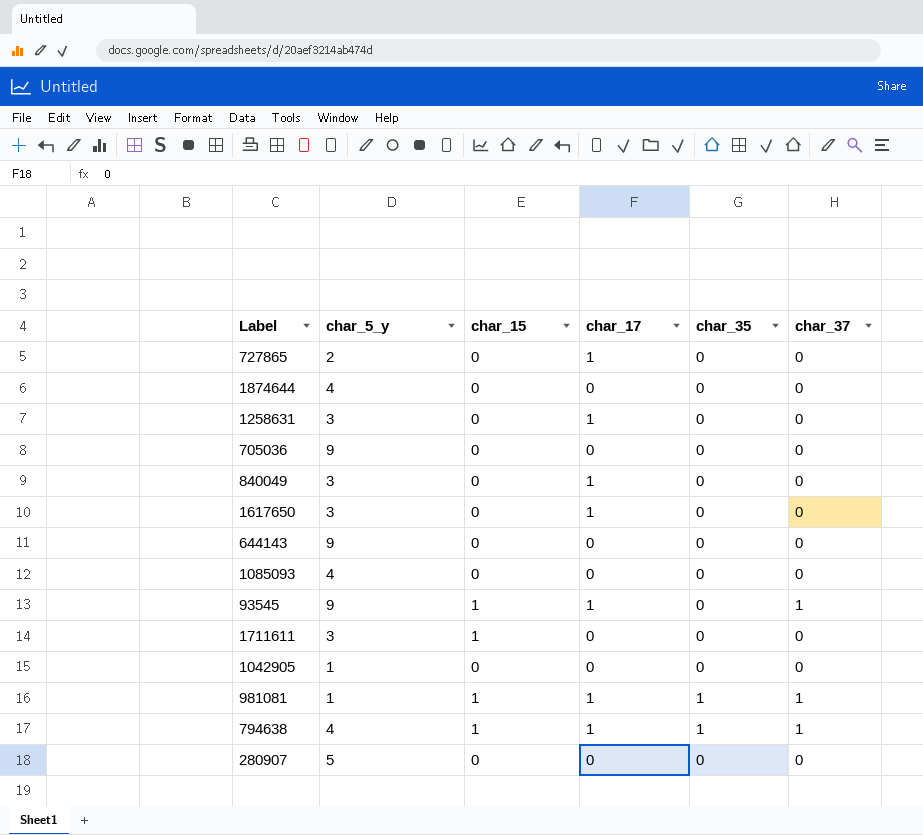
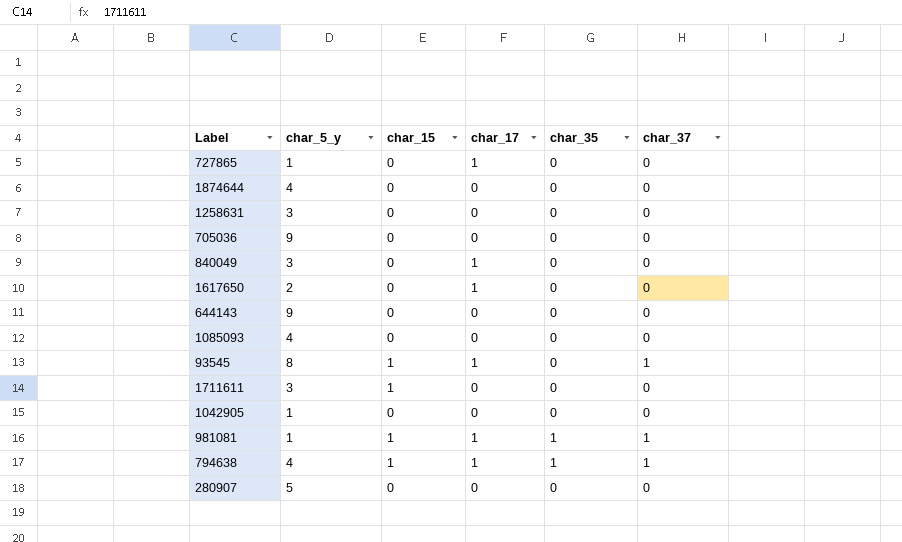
727865 | char_5_y: 2 -> 1
1258631 | char_17: 1 -> 0
1617650 | char_5_y: 3 -> 2
93545 | char_5_y: 9 -> 8

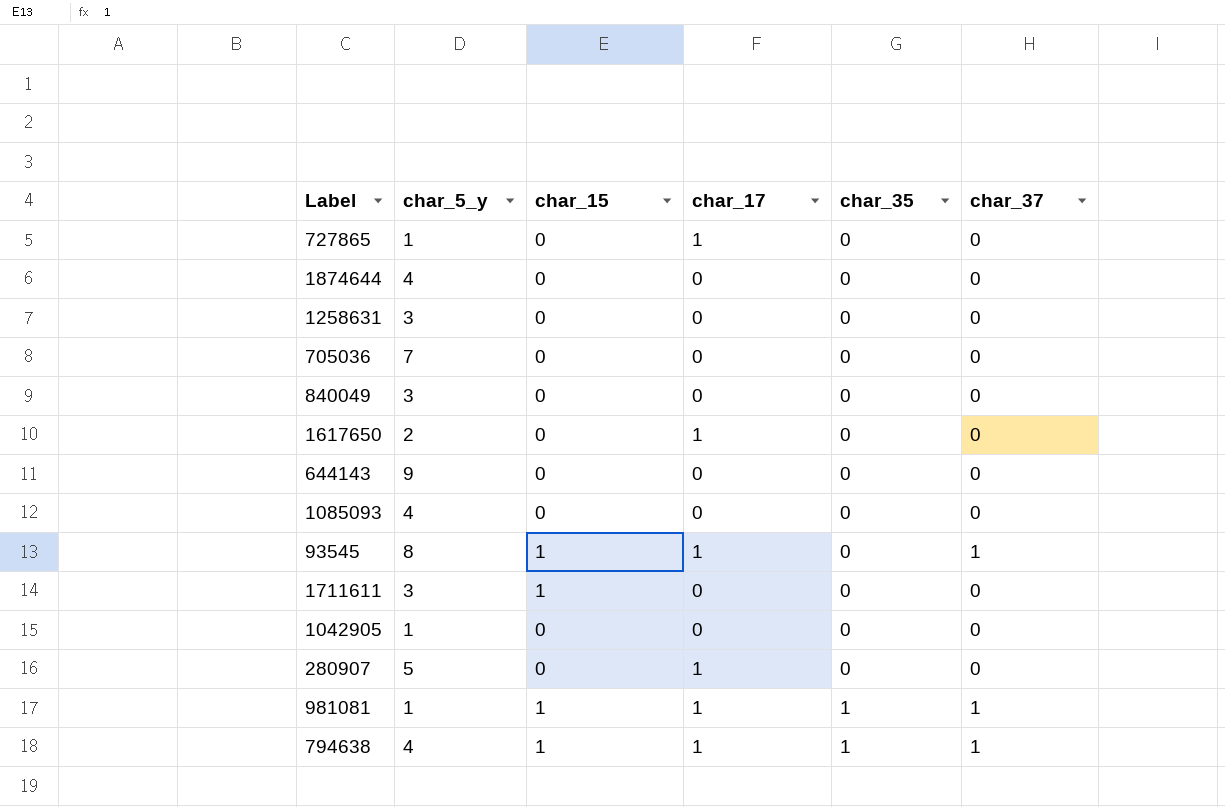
row order: none -> char_35 ascending
705036 | char_5_y: 9 -> 7
840049 | char_17: 1 -> 0
280907 | char_17: 0 -> 1

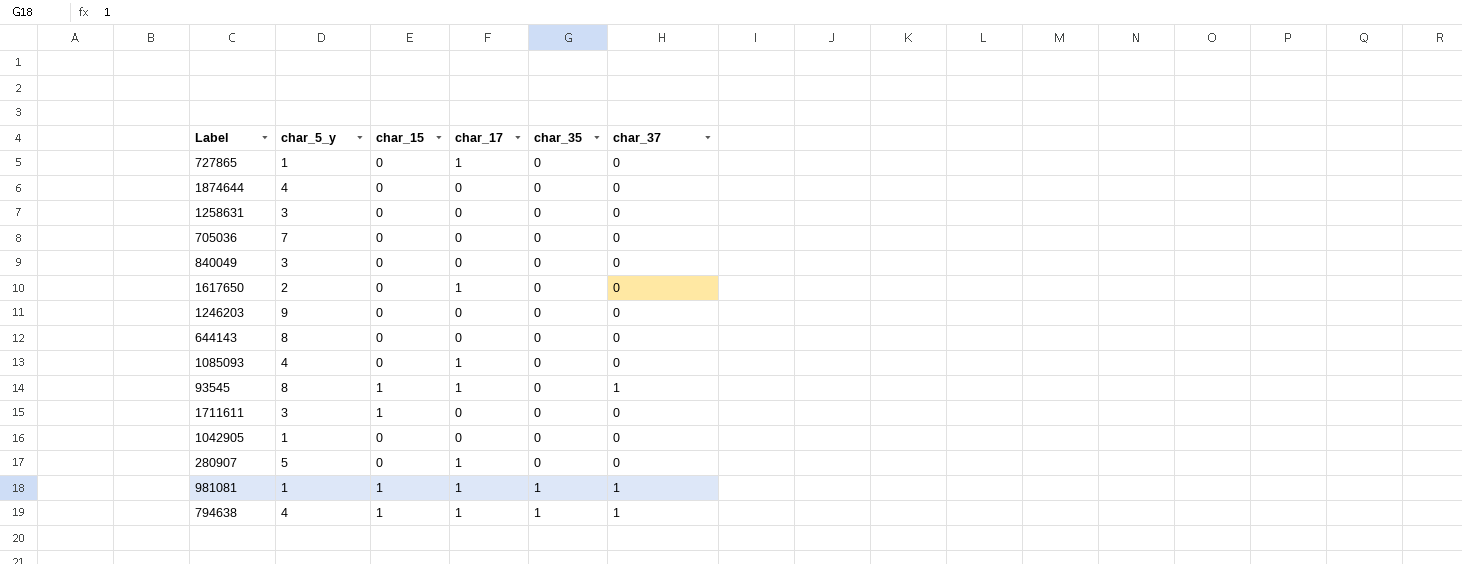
row 1246203: none -> 9 | 0 | 0 | 0 | 0
644143 | char_5_y: 9 -> 8
1085093 | char_17: 0 -> 1

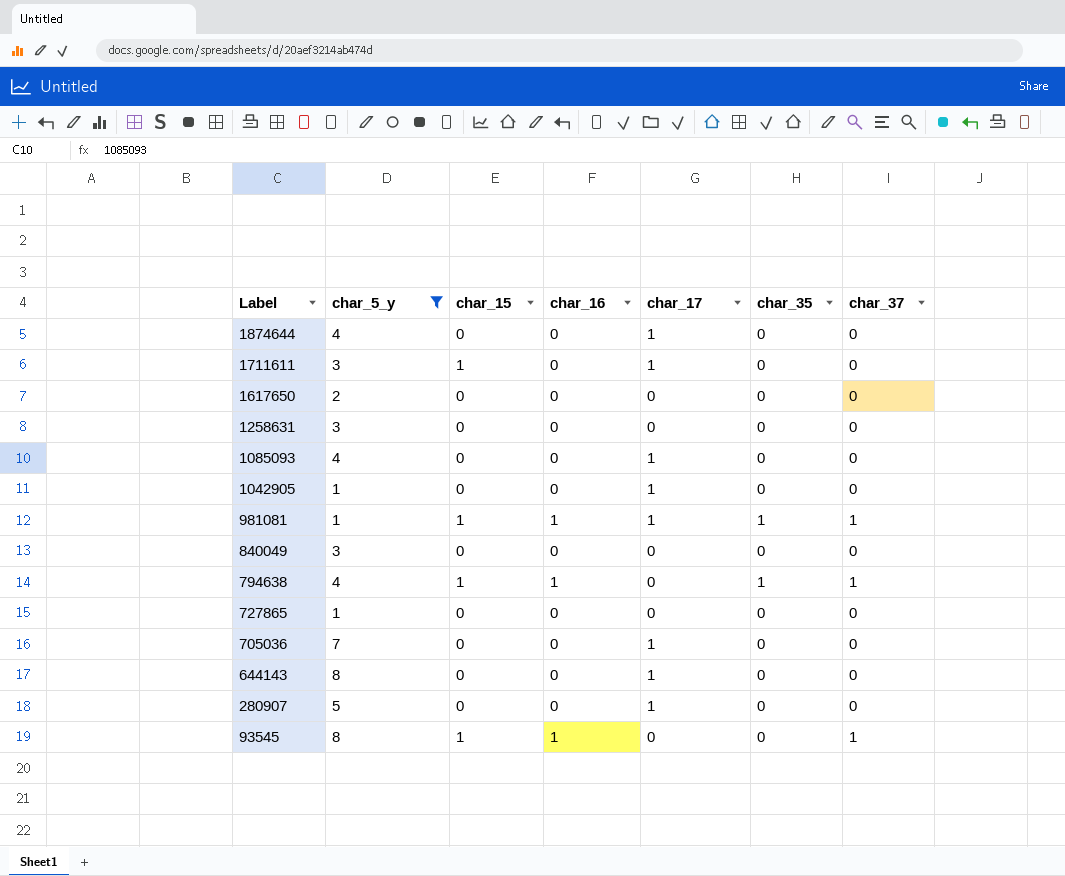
filter: none -> char_5_y != 9
row order: char_35 ascending -> Label descending
column char_16 | position: none -> 4
1874644 | char_17: 0 -> 1
1711611 | char_17: 0 -> 1
1617650 | char_17: 1 -> 0
1042905 | char_17: 0 -> 1
794638 | char_17: 1 -> 0
727865 | char_17: 1 -> 0
705036 | char_17: 0 -> 1
644143 | char_17: 0 -> 1
93545 | char_17: 1 -> 0

